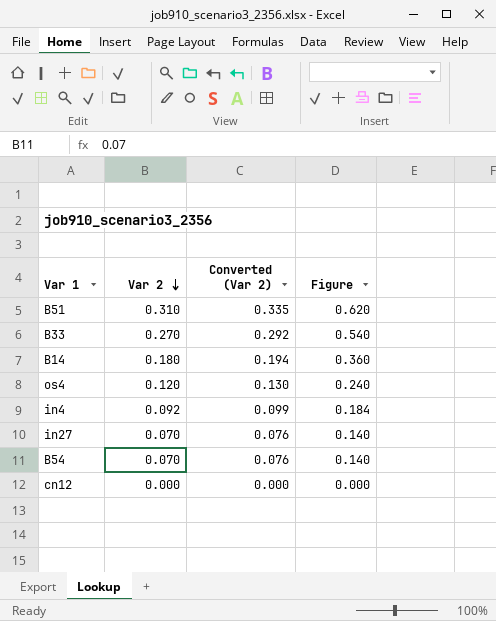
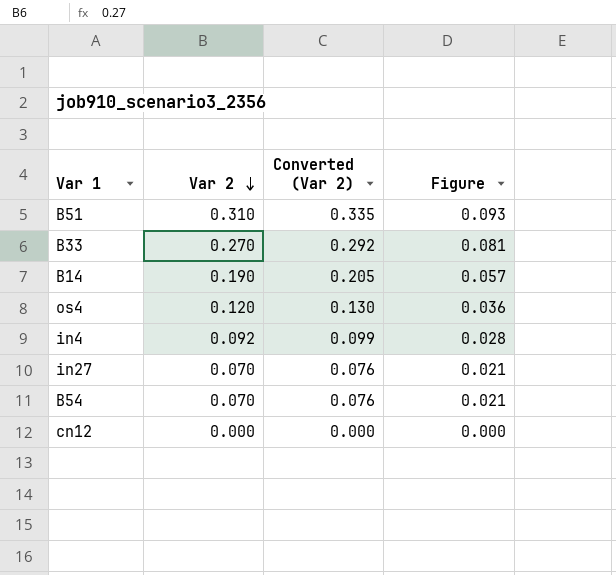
column Figure | formula: [Var 2] * 2 -> [Var 2] * 0.3
B14 | Var 2: 0.180 -> 0.190
B14 | Converted (Var 2): 0.194 -> 0.205

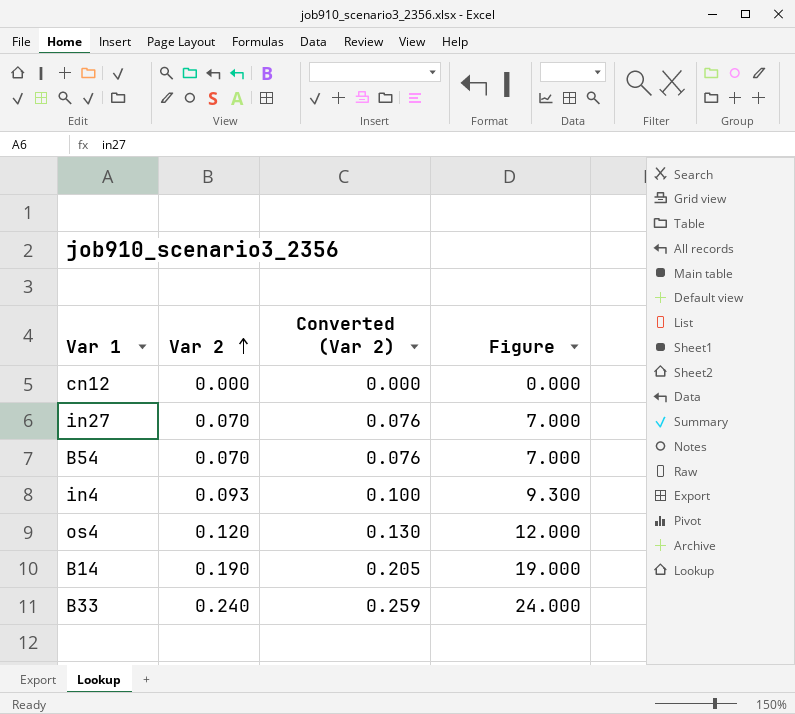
row order: Var 2 descending -> Var 2 ascending
column Figure | formula: [Var 2] * 0.3 -> [Var 2] * 100
row B51: 0.310 | 0.335 | 0.093 -> none
in4 | Var 2: 0.092 -> 0.093
in4 | Converted (Var 2): 0.099 -> 0.100
B33 | Var 2: 0.270 -> 0.240
B33 | Converted (Var 2): 0.292 -> 0.259

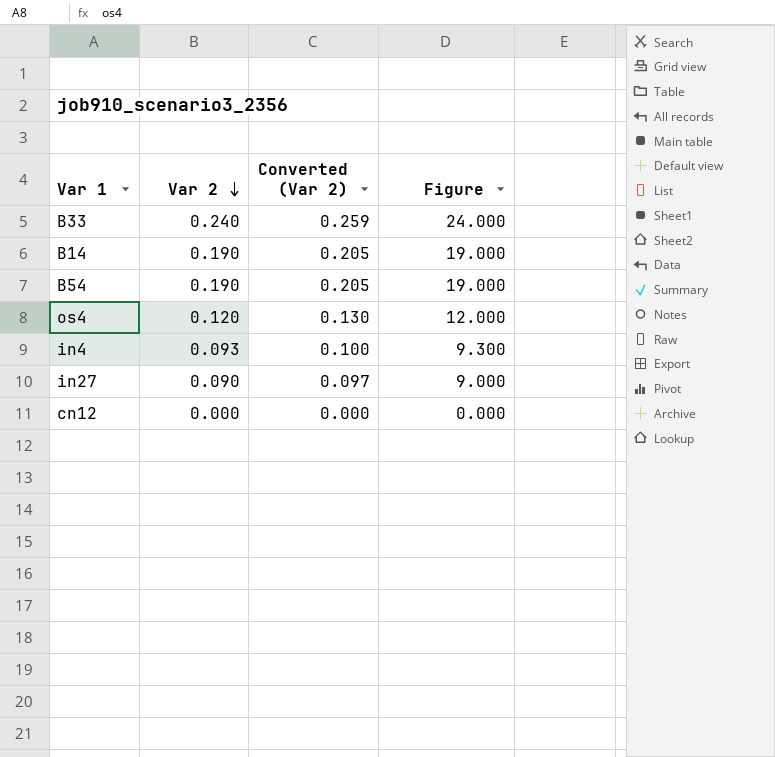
row order: Var 2 ascending -> Var 2 descending
B54 | Var 2: 0.070 -> 0.190
B54 | Converted (Var 2): 0.076 -> 0.205
B54 | Figure: 7.000 -> 19.000
in27 | Var 2: 0.070 -> 0.090
in27 | Converted (Var 2): 0.076 -> 0.097
in27 | Figure: 7.000 -> 9.000

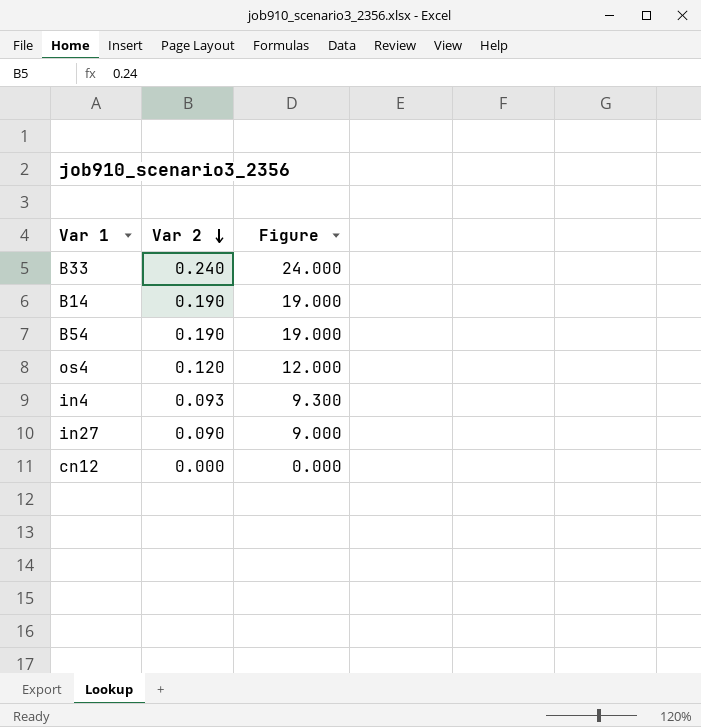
column Converted (Var 2) | formula: [Var 2] * 1.08 -> none

